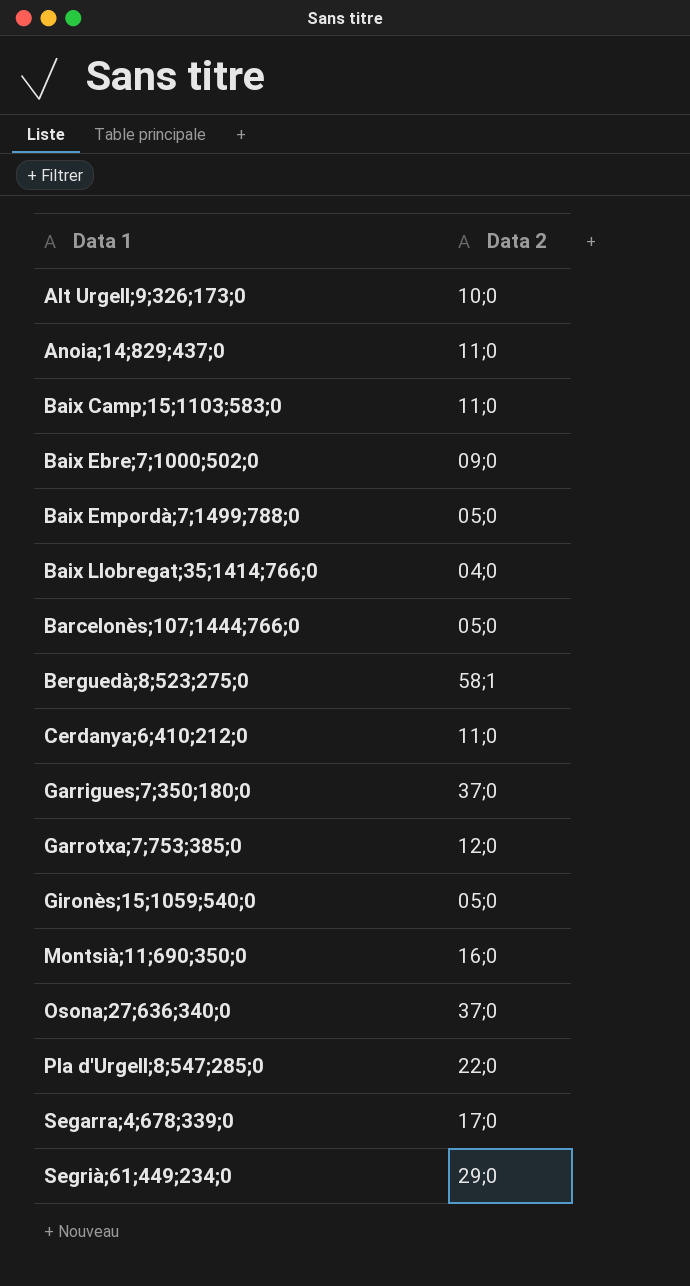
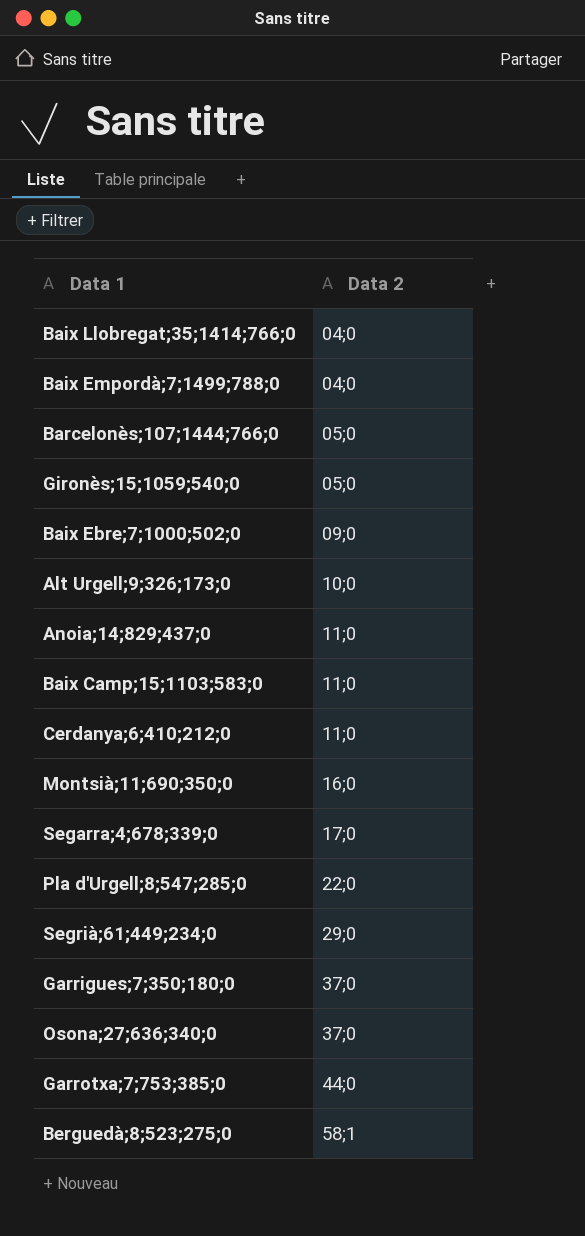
row order: Data 1 ascending -> Data 2 ascending
Baix Empordà;7;1499;788;0 | Data 2: 05;0 -> 04;0
Garrotxa;7;753;385;0 | Data 2: 12;0 -> 44;0

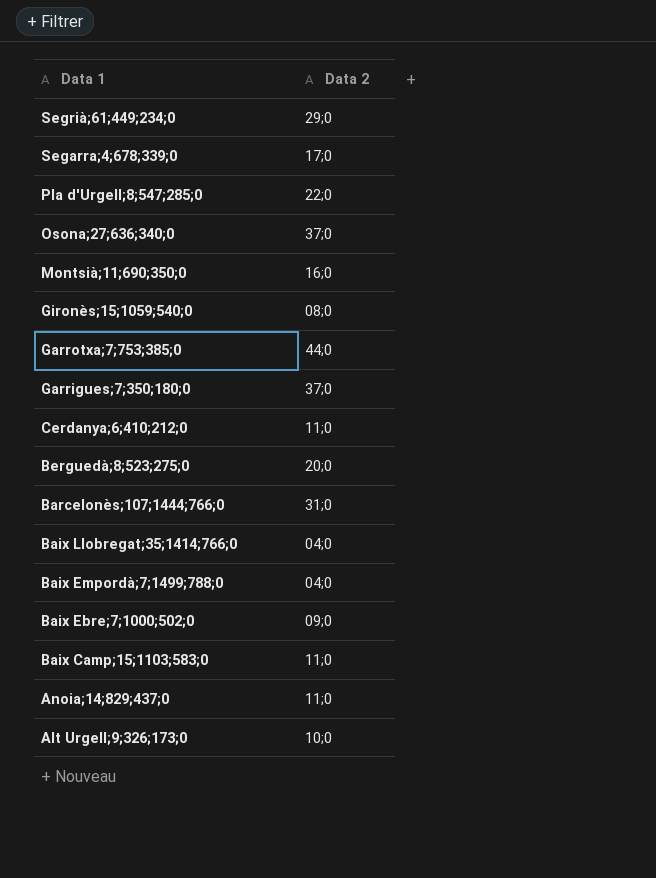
row order: Data 2 ascending -> Data 1 descending
Gironès;15;1059;540;0 | Data 2: 05;0 -> 08;0
Berguedà;8;523;275;0 | Data 2: 58;1 -> 20;0
Barcelonès;107;1444;766;0 | Data 2: 05;0 -> 31;0

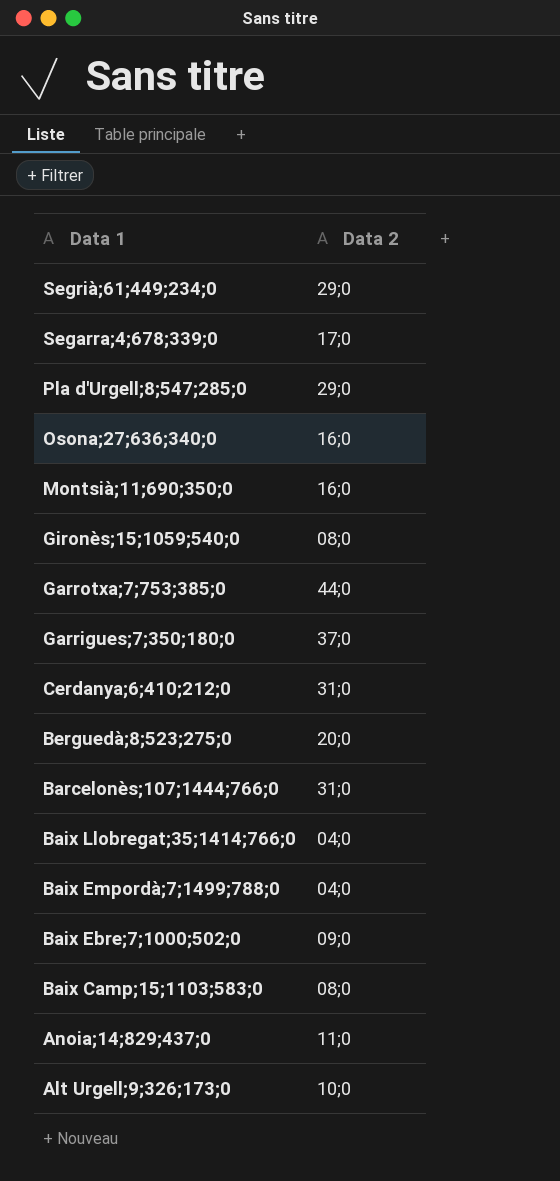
Pla d'Urgell;8;547;285;0 | Data 2: 22;0 -> 29;0
Osona;27;636;340;0 | Data 2: 37;0 -> 16;0
Cerdanya;6;410;212;0 | Data 2: 11;0 -> 31;0
Baix Camp;15;1103;583;0 | Data 2: 11;0 -> 08;0

